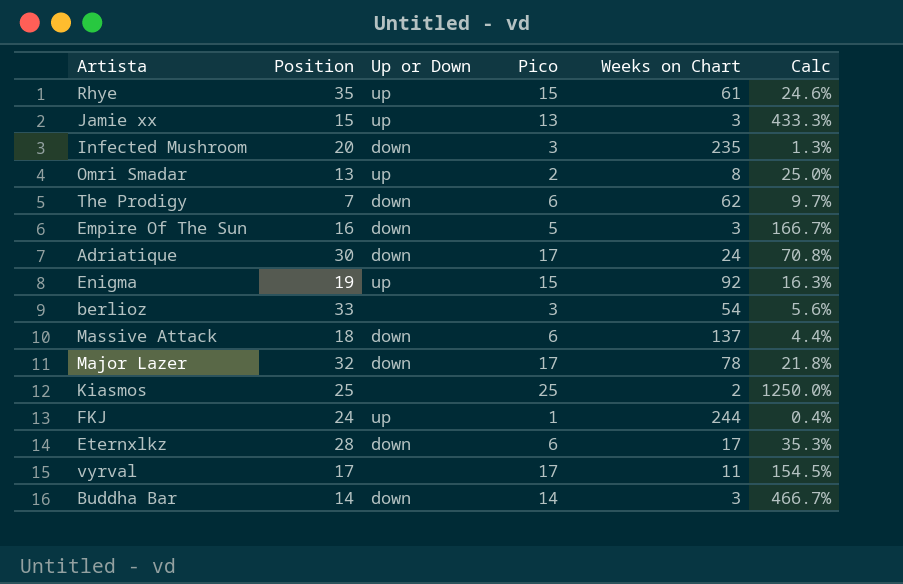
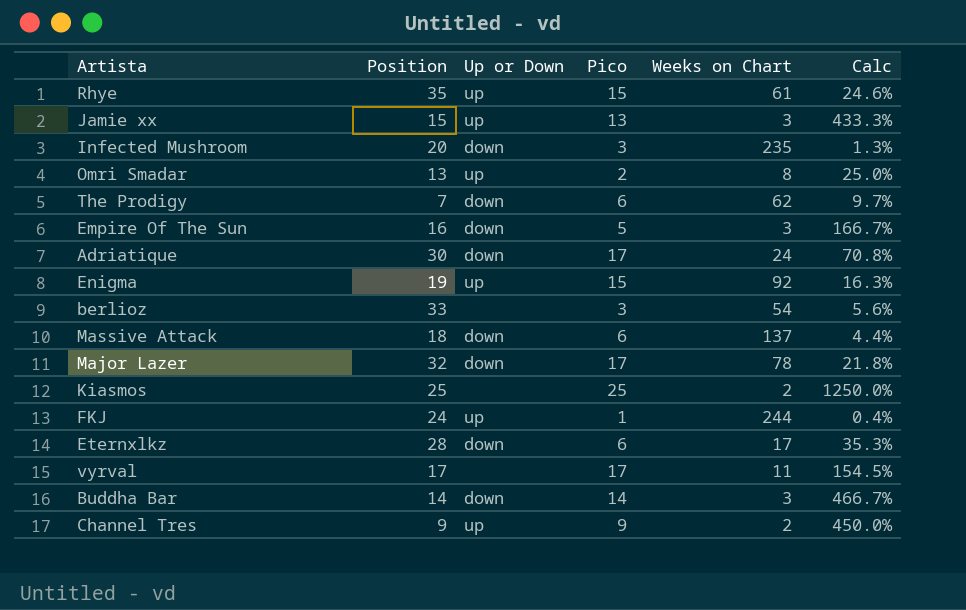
row Channel Tres: none -> 9 | up | 9 | 2 | 450.0%

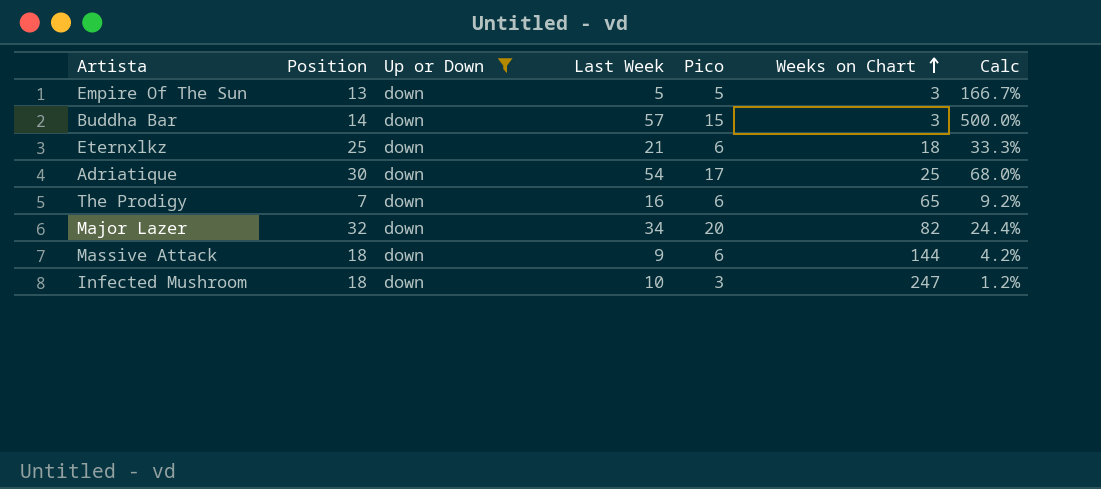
filter: none -> Up or Down = down
row order: none -> Weeks on Chart ascending
column Last Week | position: none -> 4
Empire Of The Sun | Position: 16 -> 13
Buddha Bar | Pico: 14 -> 15
Buddha Bar | Calc: 466.7% -> 500.0%
Eternxlkz | Position: 28 -> 25
Eternxlkz | Weeks on Chart: 17 -> 18
Eternxlkz | Calc: 35.3% -> 33.3%
Adriatique | Weeks on Chart: 24 -> 25
Adriatique | Calc: 70.8% -> 68.0%
The Prodigy | Weeks on Chart: 62 -> 65
The Prodigy | Calc: 9.7% -> 9.2%
Major Lazer | Pico: 17 -> 20
Major Lazer | Weeks on Chart: 78 -> 82
Major Lazer | Calc: 21.8% -> 24.4%
Massive Attack | Weeks on Chart: 137 -> 144
Massive Attack | Calc: 4.4% -> 4.2%
Infected Mushroom | Position: 20 -> 18
Infected Mushroom | Weeks on Chart: 235 -> 247
Infected Mushroom | Calc: 1.3% -> 1.2%

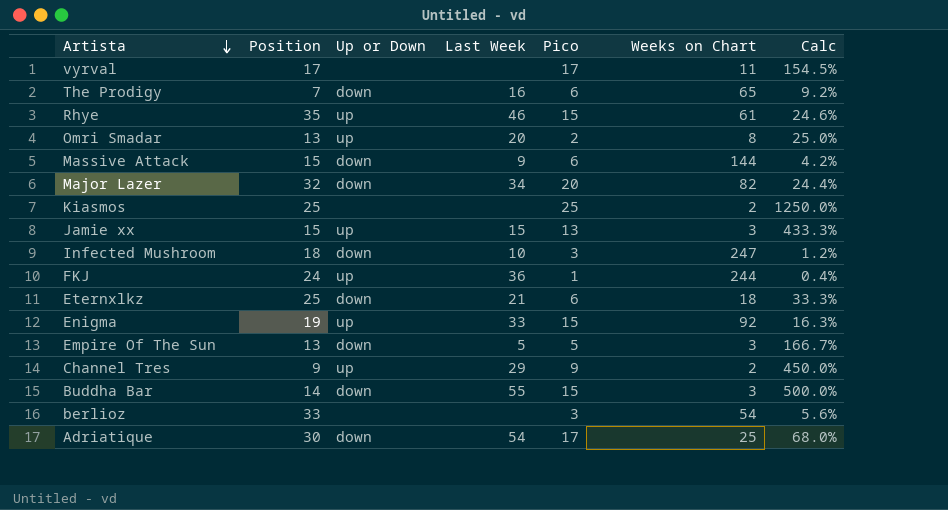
filter: Up or Down = down -> none
row order: Weeks on Chart ascending -> Artista descending
Massive Attack | Position: 18 -> 15
Buddha Bar | Last Week: 57 -> 55

